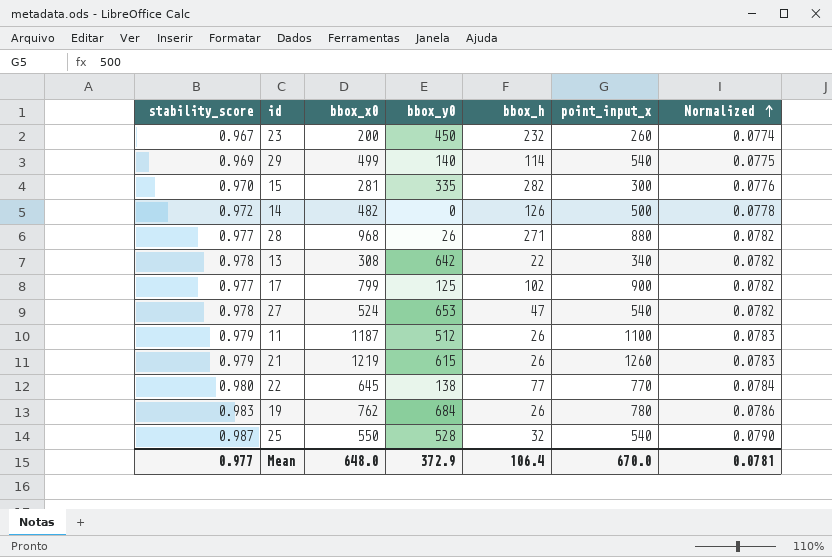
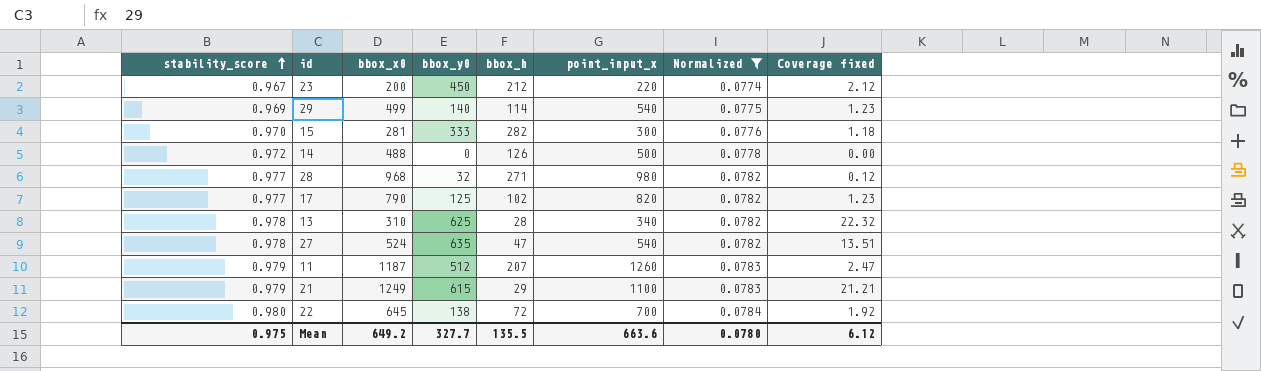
filter: none -> Normalized <= 0.0784
row order: Normalized ascending -> stability_score ascending
column Coverage fixed | formula: none -> [bbox_y0] / [bbox_h]
23 | bbox_h: 232 -> 212
23 | point_input_x: 260 -> 220
15 | bbox_y0: 335 -> 333
14 | bbox_x0: 482 -> 488
28 | bbox_y0: 26 -> 32
28 | point_input_x: 880 -> 980
17 | bbox_x0: 799 -> 790
17 | point_input_x: 900 -> 820
13 | bbox_x0: 308 -> 310
13 | bbox_y0: 642 -> 625
13 | bbox_h: 22 -> 28
27 | bbox_y0: 653 -> 635
11 | bbox_h: 26 -> 207
11 | point_input_x: 1100 -> 1260
21 | bbox_x0: 1219 -> 1249
21 | bbox_h: 26 -> 29
21 | point_input_x: 1260 -> 1100
22 | bbox_h: 77 -> 72
22 | point_input_x: 770 -> 700
Mean | stability_score: 0.977 -> 0.975
Mean | bbox_x0: 648.0 -> 649.2
Mean | bbox_y0: 372.9 -> 327.7
Mean | bbox_h: 106.4 -> 135.5
Mean | point_input_x: 670.0 -> 663.6
Mean | Normalized: 0.0781 -> 0.0780

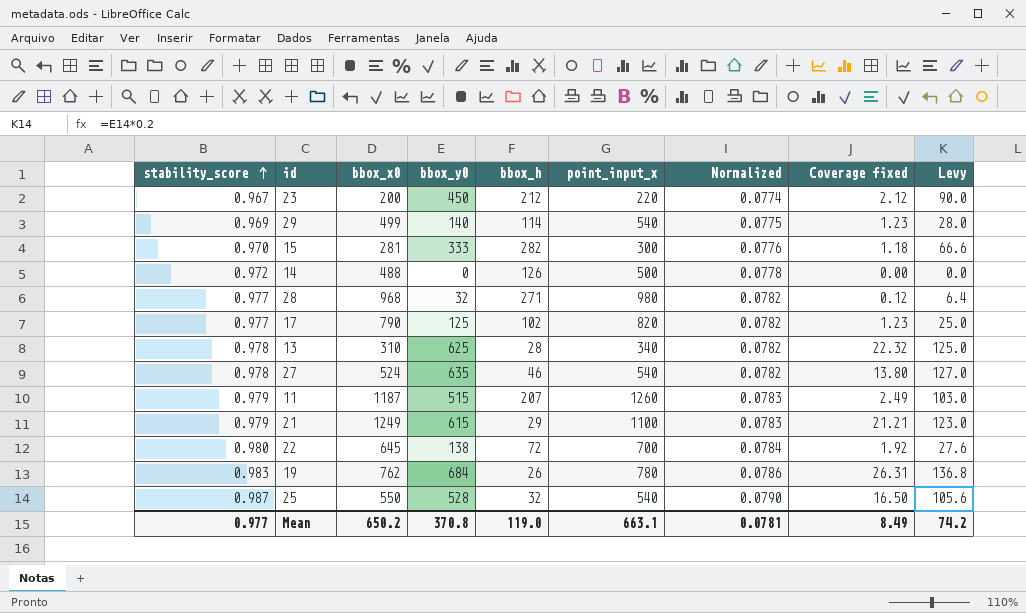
filter: Normalized <= 0.0784 -> none
column Levy | formula: none -> [bbox_y0] * 0.2
27 | bbox_h: 47 -> 46
27 | Coverage fixed: 13.51 -> 13.80
11 | bbox_y0: 512 -> 515
11 | Coverage fixed: 2.47 -> 2.49
Mean | stability_score: 0.975 -> 0.977
Mean | bbox_x0: 649.2 -> 650.2
Mean | bbox_y0: 327.7 -> 370.8
Mean | bbox_h: 135.5 -> 119.0
Mean | point_input_x: 663.6 -> 663.1
Mean | Normalized: 0.0780 -> 0.0781
Mean | Coverage fixed: 6.12 -> 8.49

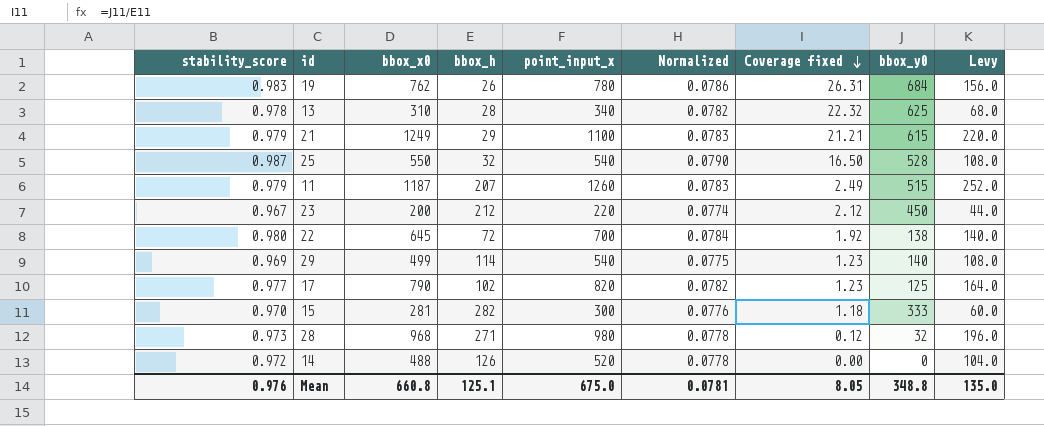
row order: stability_score ascending -> Coverage fixed descending
column bbox_y0 | position: 4 -> 8
column Levy | formula: [bbox_y0] * 0.2 -> [point_input_x] * 0.2
row 27: 0.978 | 524 | 635 | 46 | 540 | 0.0782 | 13.80 | 127.0 -> none
28 | stability_score: 0.977 -> 0.973
28 | Normalized: 0.0782 -> 0.0778
14 | point_input_x: 500 -> 520
Mean | stability_score: 0.977 -> 0.976
Mean | bbox_x0: 650.2 -> 660.8
Mean | bbox_h: 119.0 -> 125.1
Mean | point_input_x: 663.1 -> 675.0
Mean | Coverage fixed: 8.49 -> 8.05
Mean | bbox_y0: 370.8 -> 348.8
Mean | Levy: 74.2 -> 135.0

